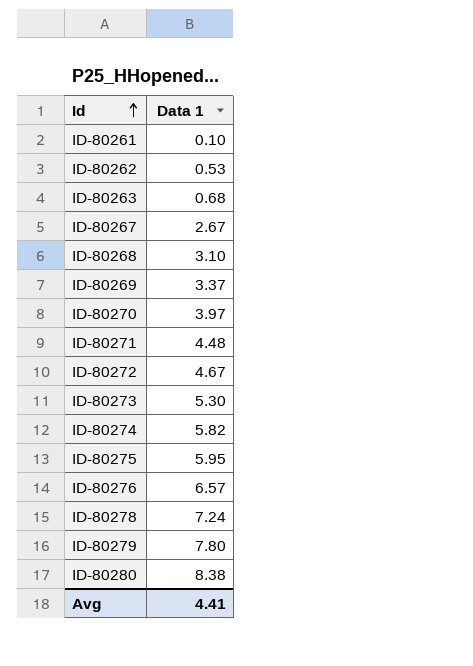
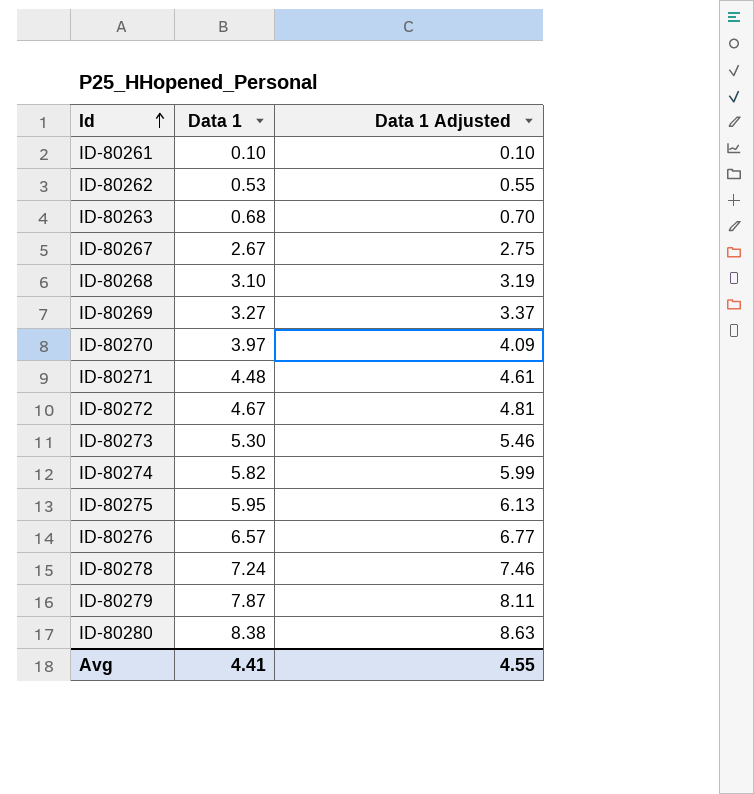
column Data 1 Adjusted | formula: none -> [Data 1] * 1.03
ID-80269 | Data 1: 3.37 -> 3.27
ID-80279 | Data 1: 7.80 -> 7.87

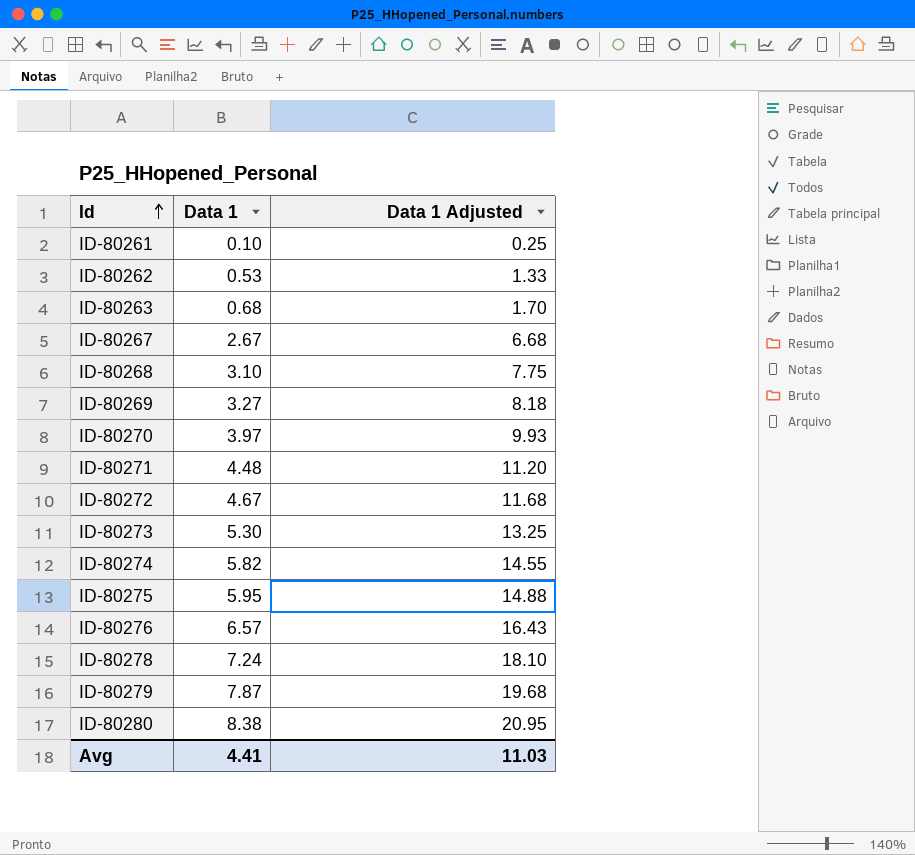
column Data 1 Adjusted | formula: [Data 1] * 1.03 -> [Data 1] * 2.5
Avg | Data 1 Adjusted: 4.55 -> 11.03

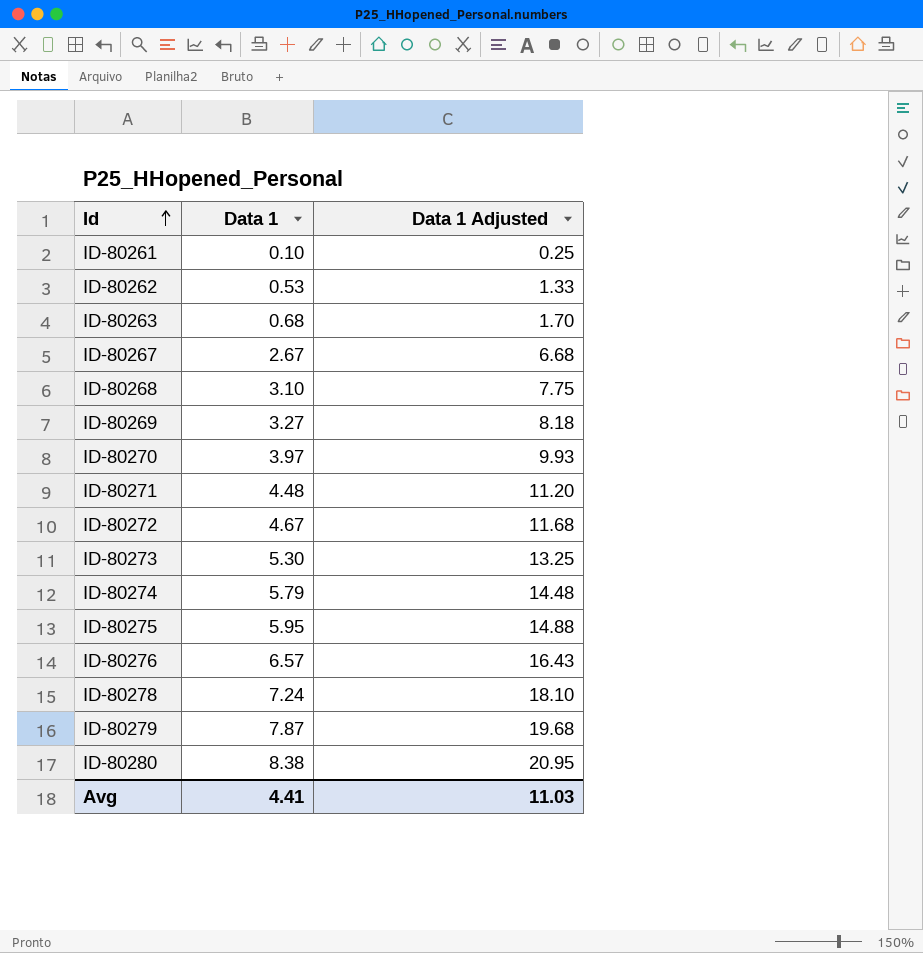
ID-80274 | Data 1: 5.82 -> 5.79
ID-80274 | Data 1 Adjusted: 14.55 -> 14.48

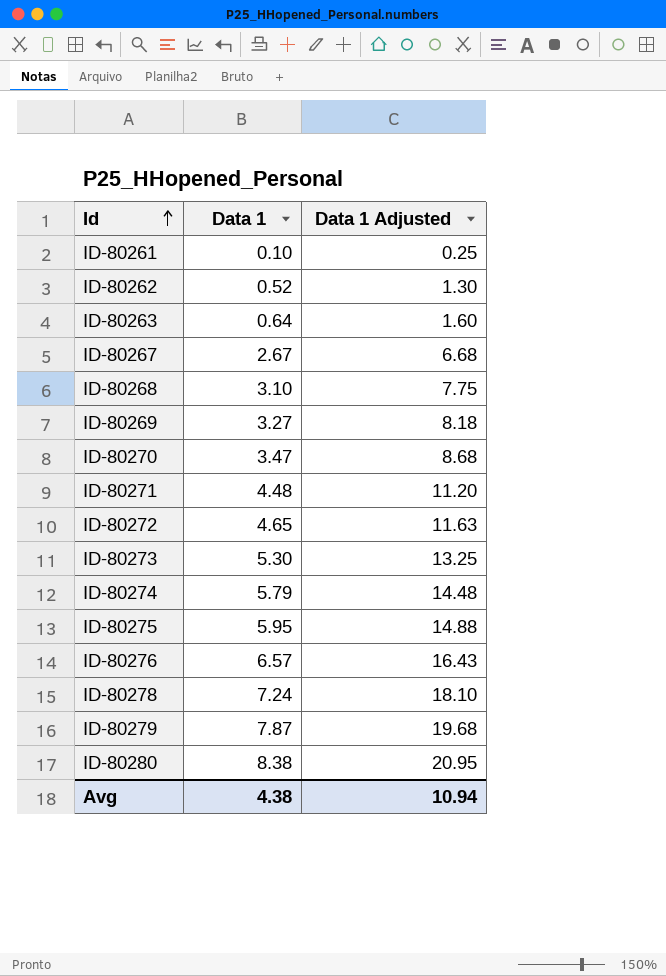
ID-80262 | Data 1: 0.53 -> 0.52
ID-80262 | Data 1 Adjusted: 1.33 -> 1.30
ID-80263 | Data 1: 0.68 -> 0.64
ID-80263 | Data 1 Adjusted: 1.70 -> 1.60
ID-80270 | Data 1: 3.97 -> 3.47
ID-80270 | Data 1 Adjusted: 9.93 -> 8.68
ID-80272 | Data 1: 4.67 -> 4.65
ID-80272 | Data 1 Adjusted: 11.68 -> 11.63
Avg | Data 1: 4.41 -> 4.38
Avg | Data 1 Adjusted: 11.03 -> 10.94

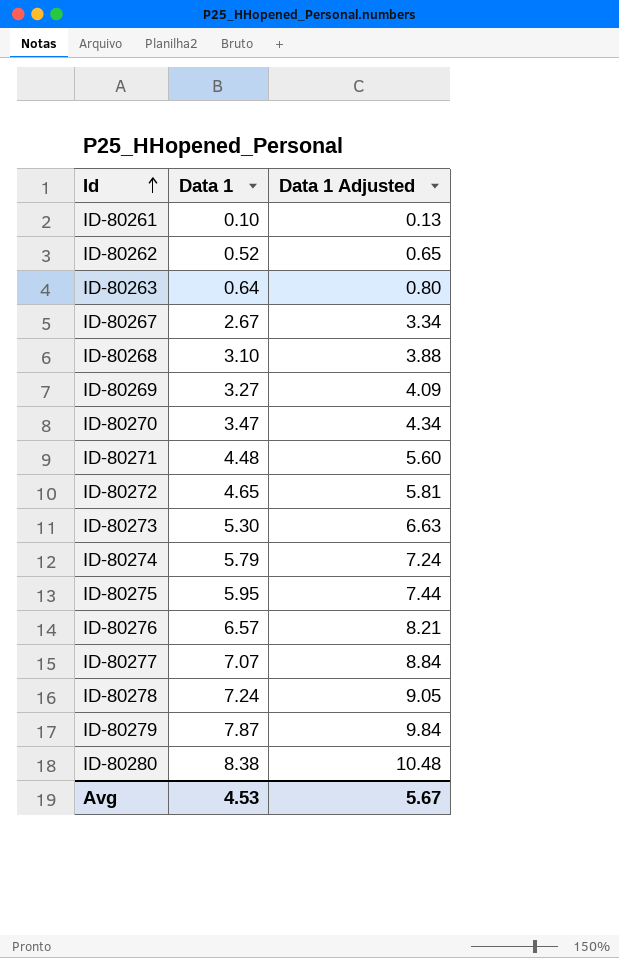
column Data 1 Adjusted | formula: [Data 1] * 2.5 -> [Data 1] * 1.25
row ID-80277: none -> 7.07 | 8.84
Avg | Data 1: 4.38 -> 4.53
Avg | Data 1 Adjusted: 10.94 -> 5.67

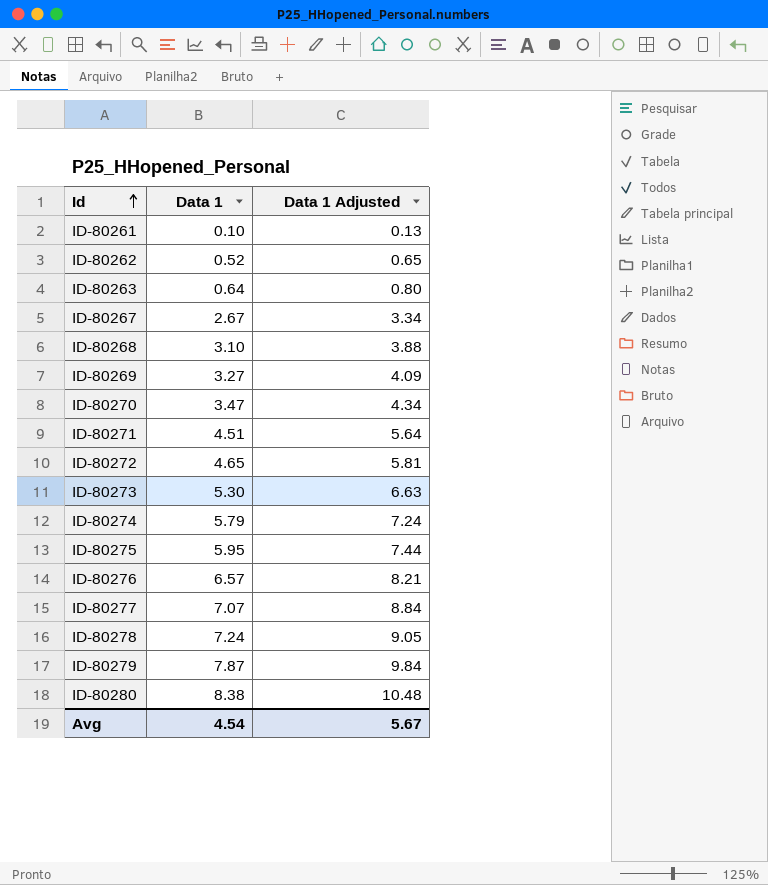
ID-80271 | Data 1: 4.48 -> 4.51
ID-80271 | Data 1 Adjusted: 5.60 -> 5.64
Avg | Data 1: 4.53 -> 4.54

